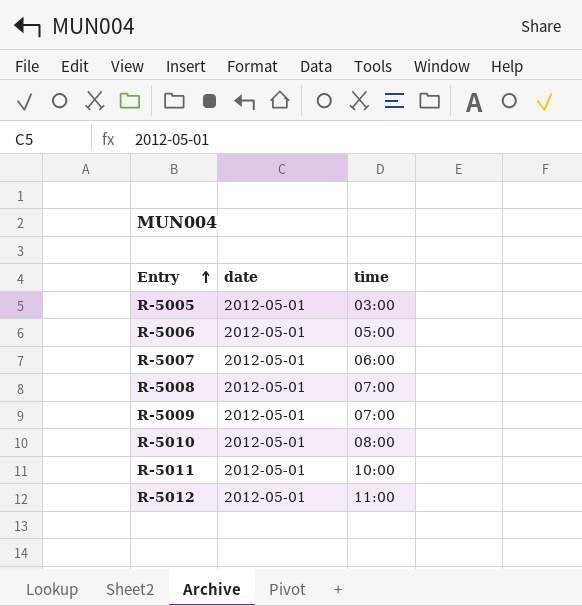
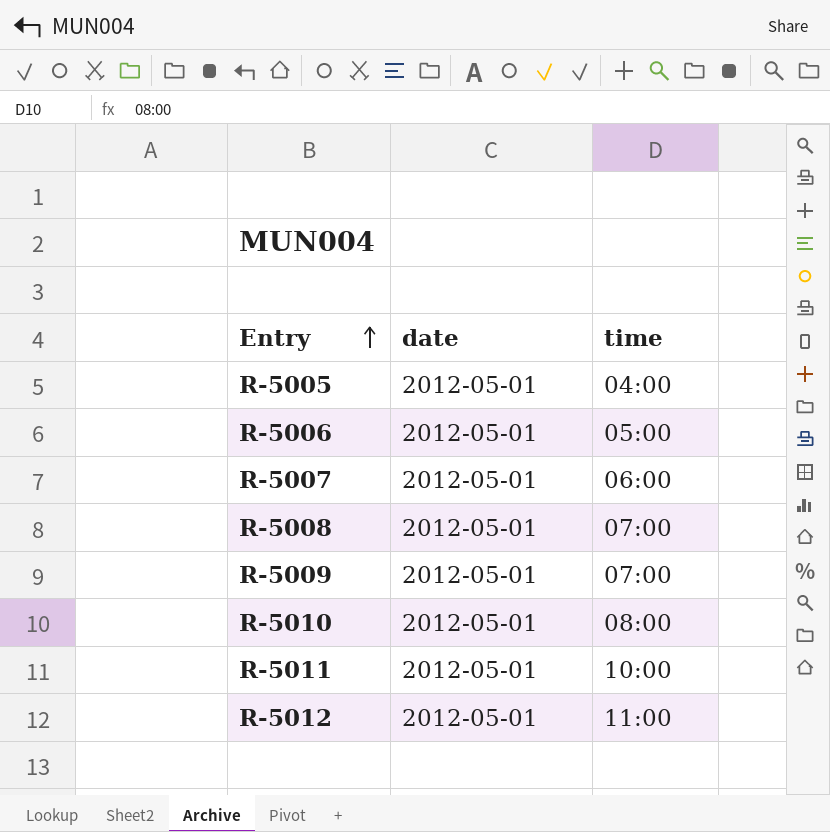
R-5005 | time: 03:00 -> 04:00

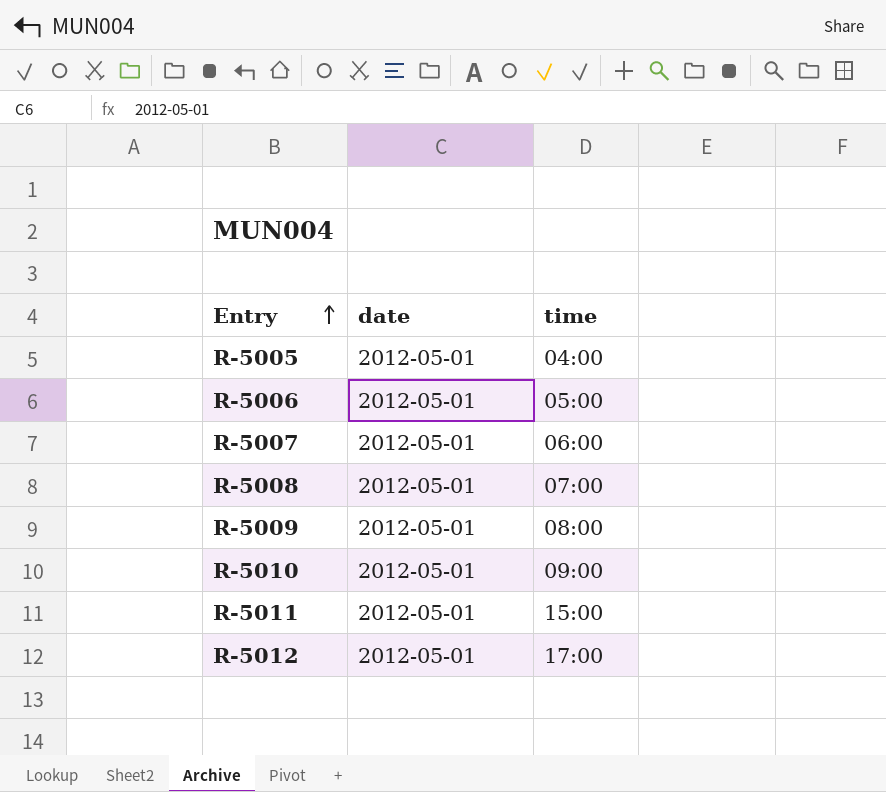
R-5009 | time: 07:00 -> 08:00
R-5010 | time: 08:00 -> 09:00
R-5011 | time: 10:00 -> 15:00
R-5012 | time: 11:00 -> 17:00

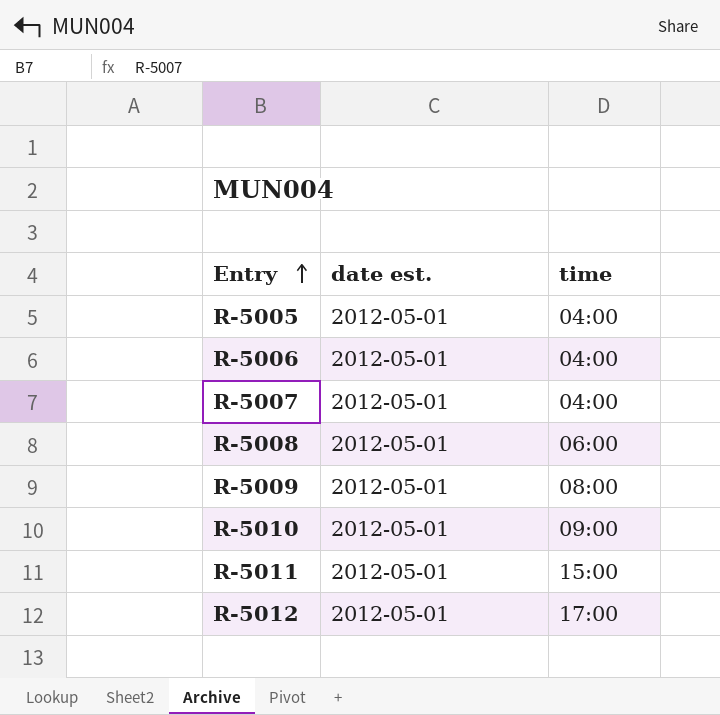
column name: date -> date est.
R-5006 | time: 05:00 -> 04:00
R-5007 | time: 06:00 -> 04:00
R-5008 | time: 07:00 -> 06:00

